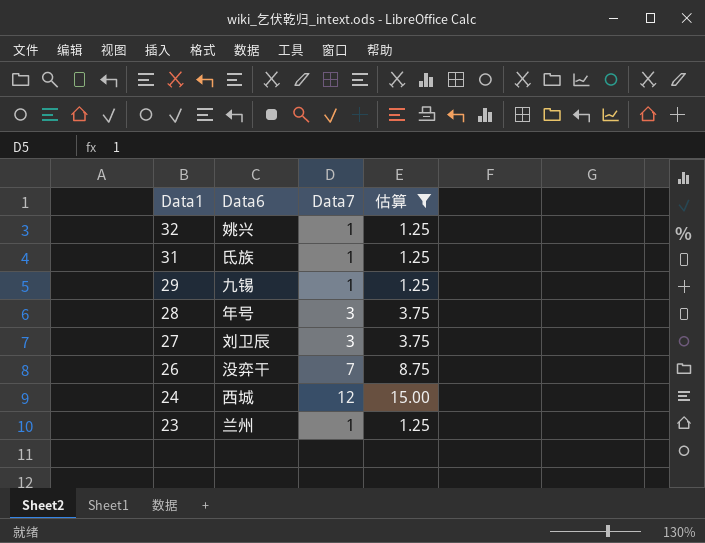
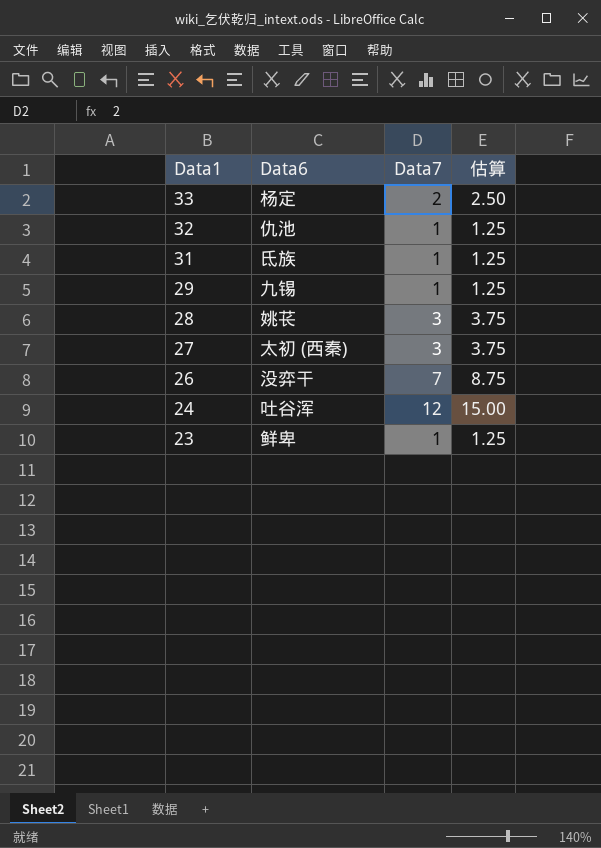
filter: 估算 != 2.50 -> none
32 | Data6: 姚兴 -> 仇池
28 | Data6: 年号 -> 姚苌
27 | Data6: 刘卫辰 -> 太初 (西秦)
24 | Data6: 西城 -> 吐谷浑
23 | Data6: 兰州 -> 鲜卑

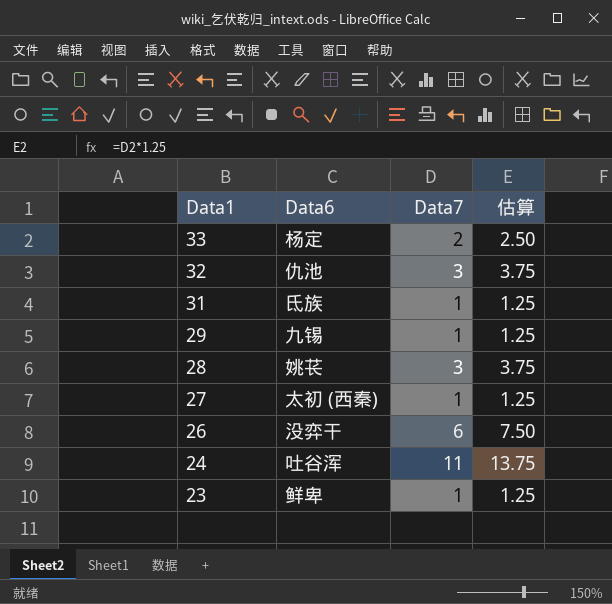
32 | Data7: 1 -> 3
32 | 估算: 1.25 -> 3.75
27 | Data7: 3 -> 1
27 | 估算: 3.75 -> 1.25
26 | Data7: 7 -> 6
26 | 估算: 8.75 -> 7.50
24 | Data7: 12 -> 11
24 | 估算: 15.00 -> 13.75

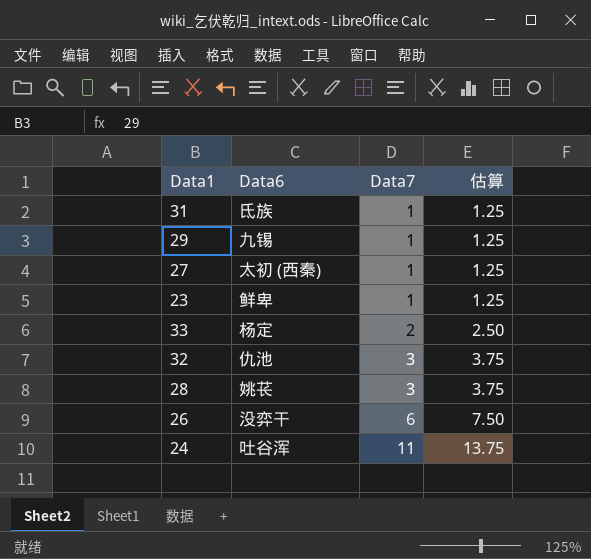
row order: Data1 descending -> Data7 ascending

